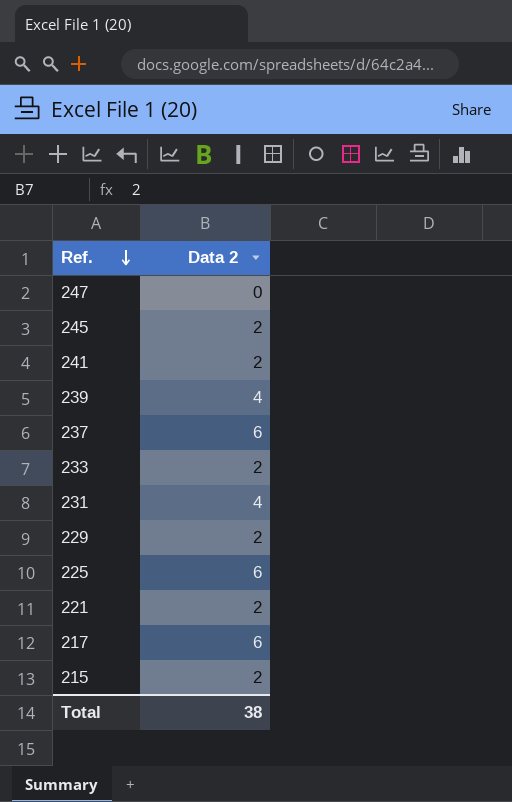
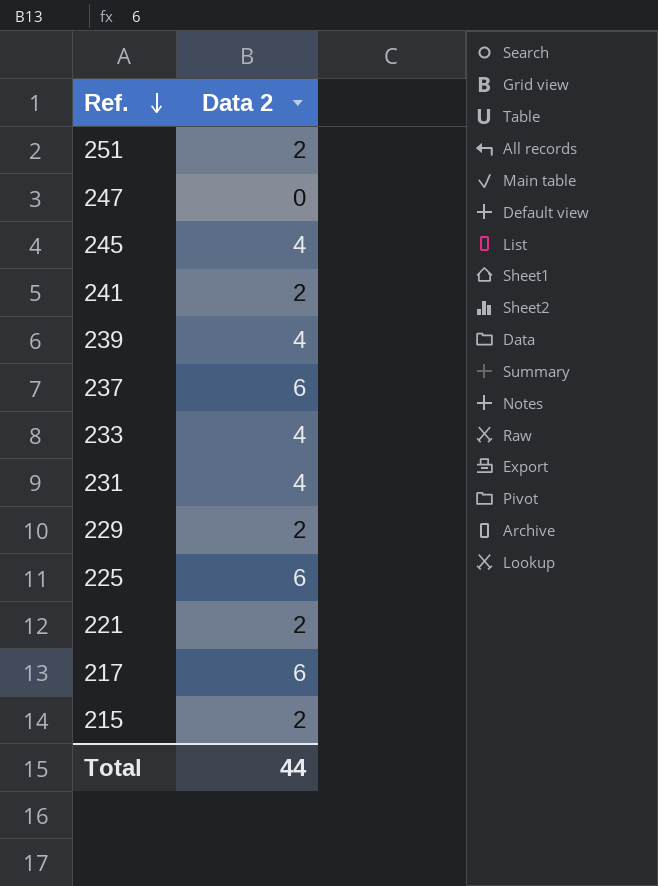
row 251: none -> 2
245 | Data 2: 2 -> 4
233 | Data 2: 2 -> 4
Total | Data 2: 38 -> 44

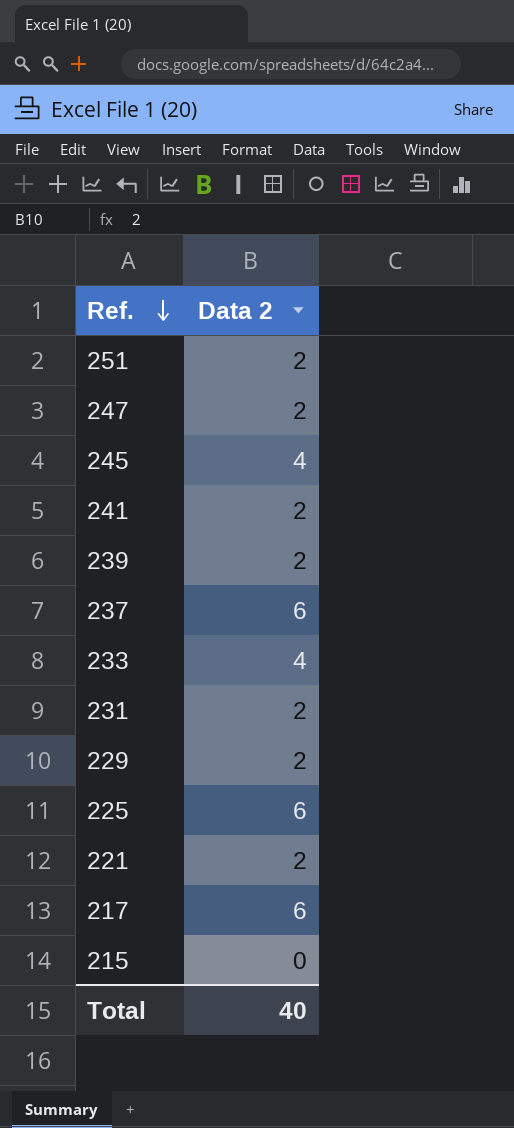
247 | Data 2: 0 -> 2
239 | Data 2: 4 -> 2
231 | Data 2: 4 -> 2
215 | Data 2: 2 -> 0
Total | Data 2: 44 -> 40

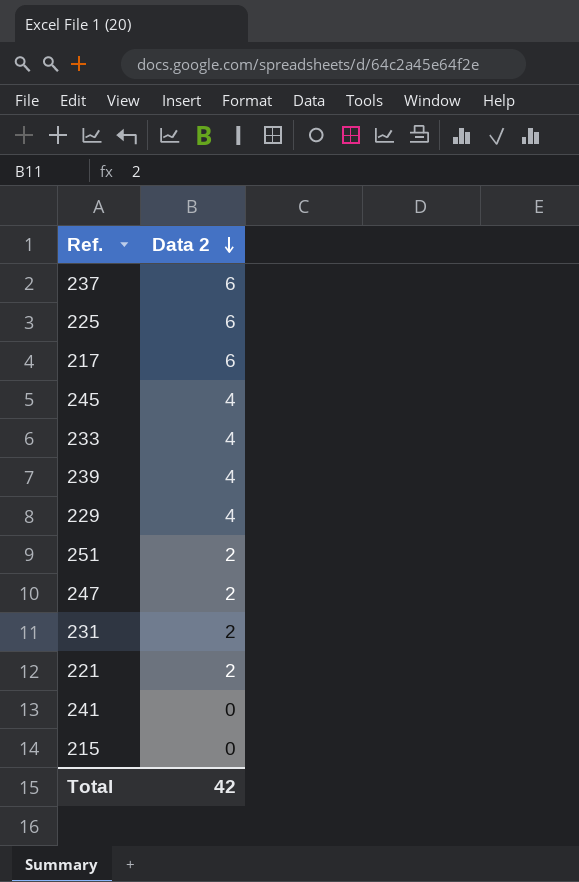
row order: Ref. descending -> Data 2 descending
239 | Data 2: 2 -> 4
229 | Data 2: 2 -> 4
241 | Data 2: 2 -> 0
Total | Data 2: 40 -> 42

